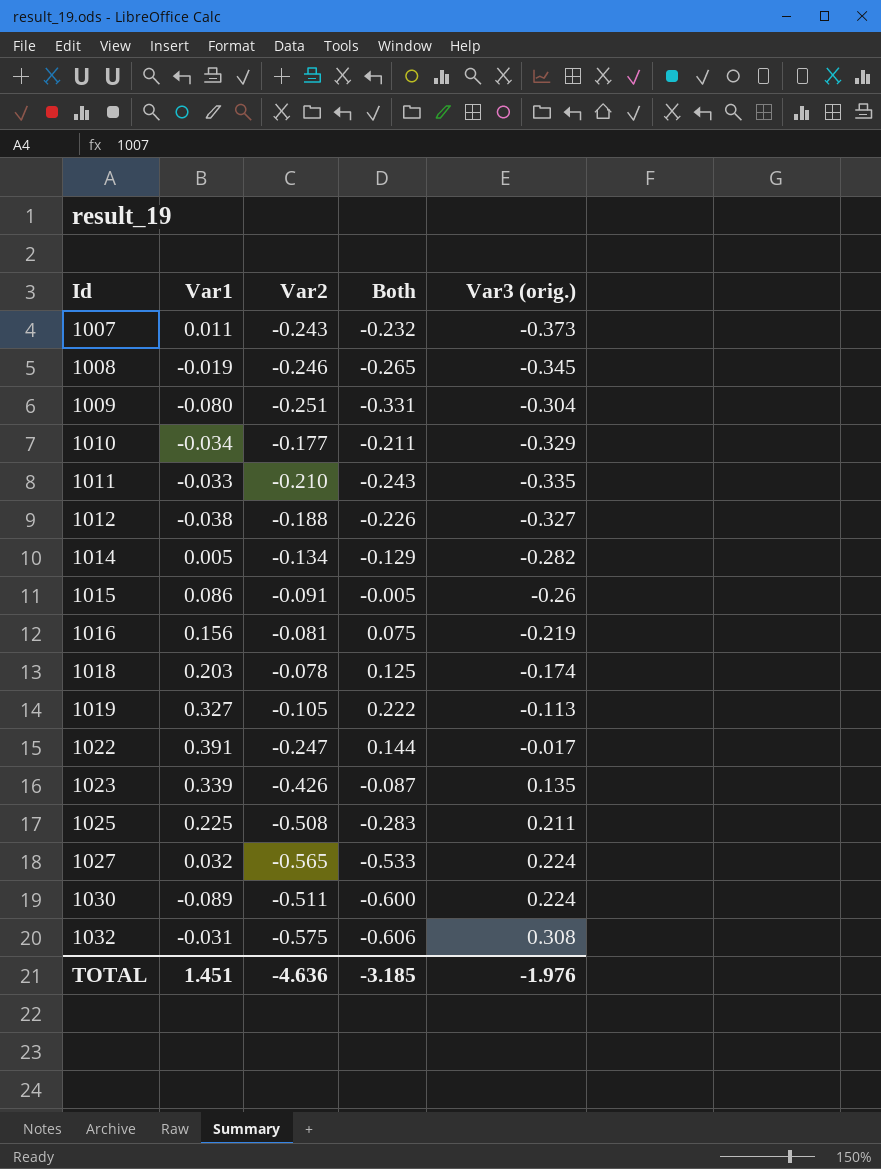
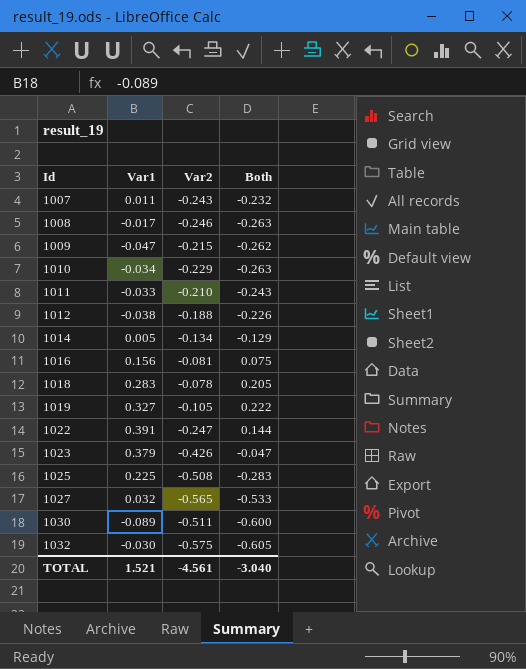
column Var3 (orig.) | position: 5 -> none
row 1015: 0.086 | -0.091 | -0.005 | -0.26 -> none
1008 | Var1: -0.019 -> -0.017
1008 | Both: -0.265 -> -0.263
1009 | Var1: -0.080 -> -0.047
1009 | Var2: -0.251 -> -0.215
1009 | Both: -0.331 -> -0.262
1010 | Var2: -0.177 -> -0.229
1010 | Both: -0.211 -> -0.263
1018 | Var1: 0.203 -> 0.283
1018 | Both: 0.125 -> 0.205
1023 | Var1: 0.339 -> 0.379
1023 | Both: -0.087 -> -0.047
1032 | Var1: -0.031 -> -0.030
1032 | Both: -0.606 -> -0.605
TOTAL | Var1: 1.451 -> 1.521
TOTAL | Var2: -4.636 -> -4.561
TOTAL | Both: -3.185 -> -3.040

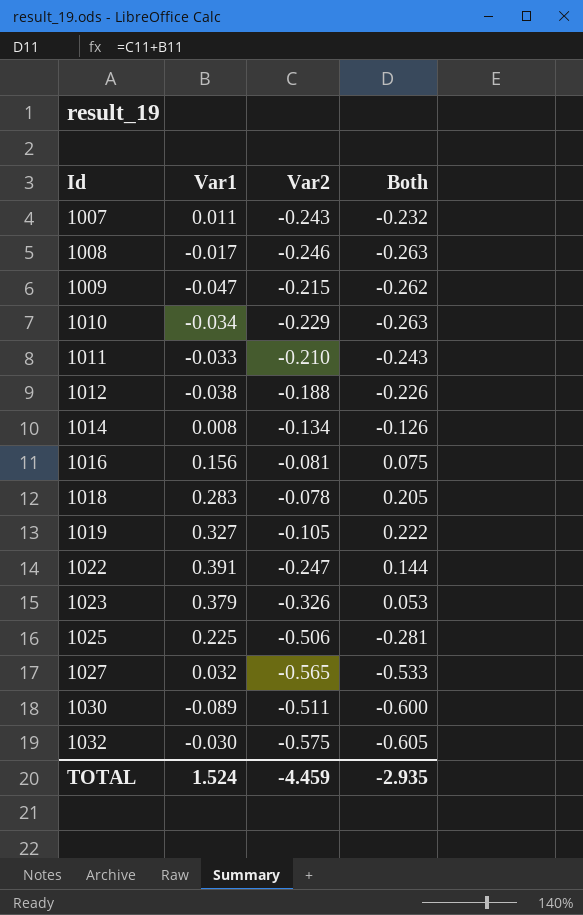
1014 | Var1: 0.005 -> 0.008
1014 | Both: -0.129 -> -0.126
1023 | Var2: -0.426 -> -0.326
1023 | Both: -0.047 -> 0.053
1025 | Var2: -0.508 -> -0.506
1025 | Both: -0.283 -> -0.281
TOTAL | Var1: 1.521 -> 1.524
TOTAL | Var2: -4.561 -> -4.459
TOTAL | Both: -3.040 -> -2.935

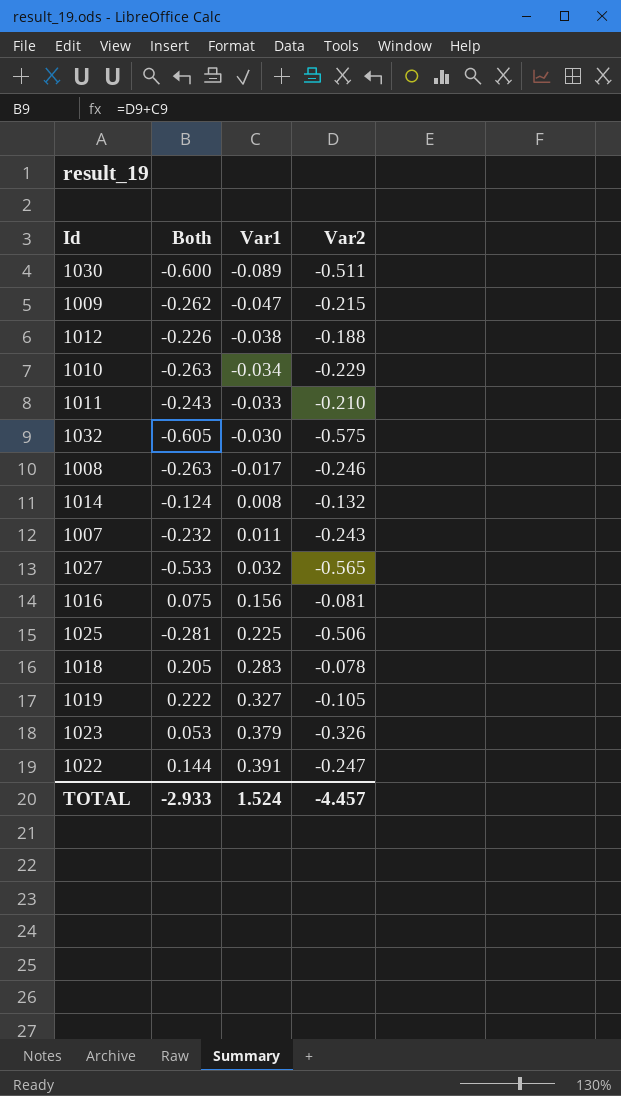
row order: Id ascending -> Var1 ascending
column Both | position: 4 -> 2
1014 | Both: -0.126 -> -0.124
1014 | Var2: -0.134 -> -0.132
TOTAL | Both: -2.935 -> -2.933
TOTAL | Var2: -4.459 -> -4.457

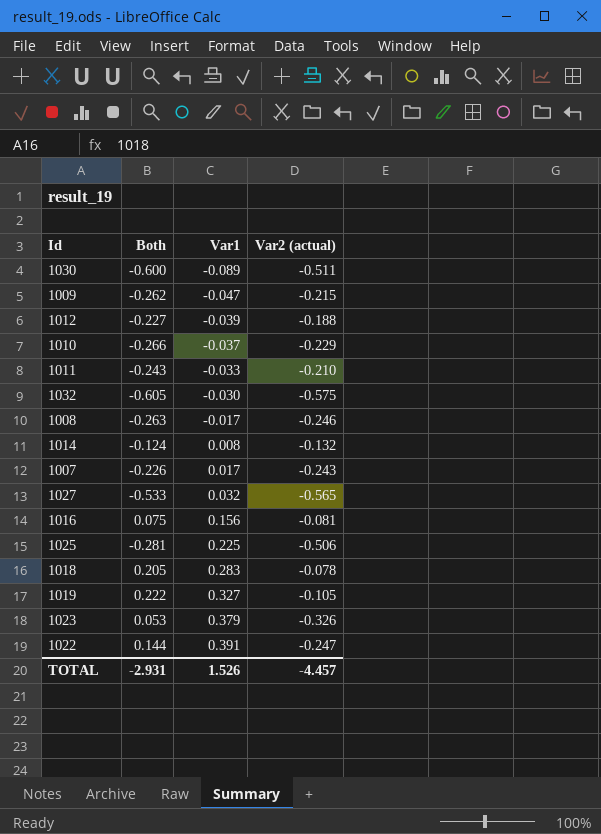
column name: Var2 -> Var2 (actual)
1012 | Both: -0.226 -> -0.227
1012 | Var1: -0.038 -> -0.039
1010 | Both: -0.263 -> -0.266
1010 | Var1: -0.034 -> -0.037
1007 | Both: -0.232 -> -0.226
1007 | Var1: 0.011 -> 0.017
TOTAL | Both: -2.933 -> -2.931
TOTAL | Var1: 1.524 -> 1.526

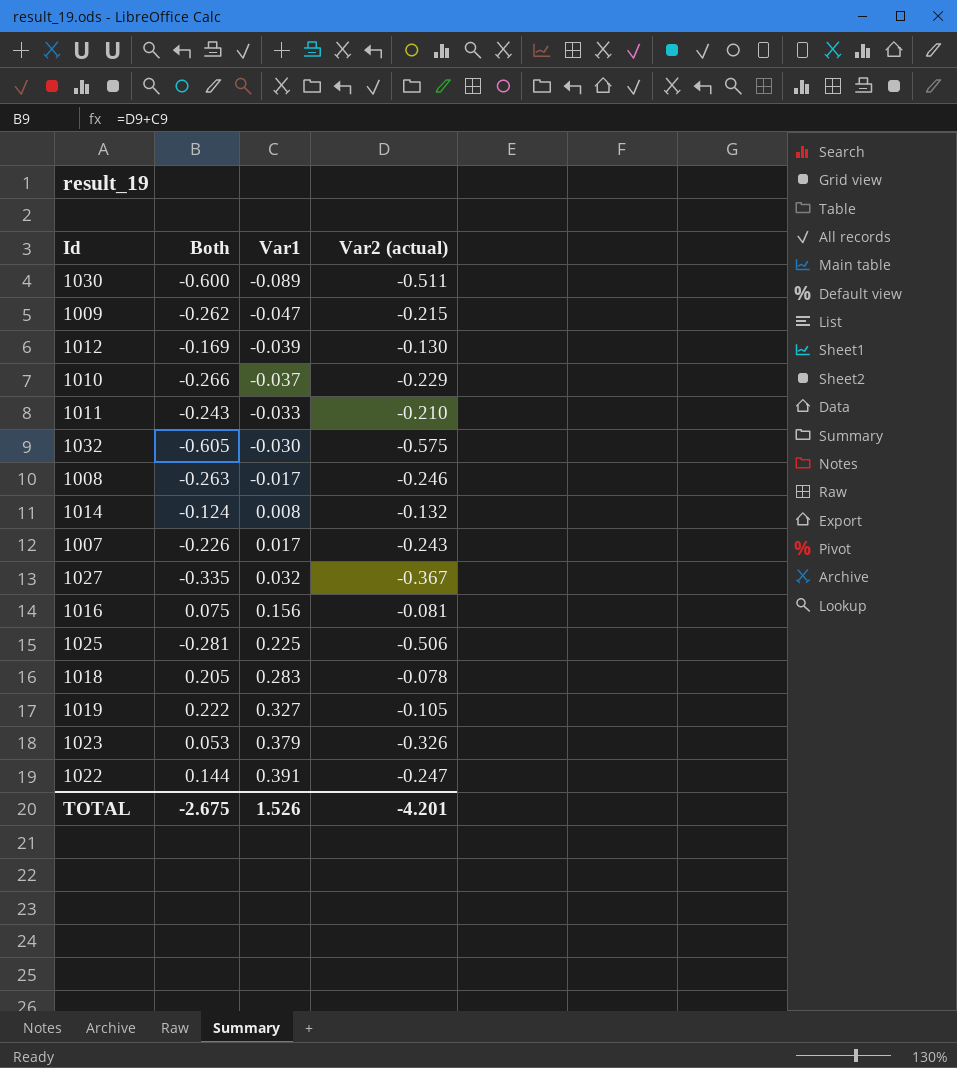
1012 | Both: -0.227 -> -0.169
1012 | Var2 (actual): -0.188 -> -0.130
1027 | Both: -0.533 -> -0.335
1027 | Var2 (actual): -0.565 -> -0.367
TOTAL | Both: -2.931 -> -2.675
TOTAL | Var2 (actual): -4.457 -> -4.201

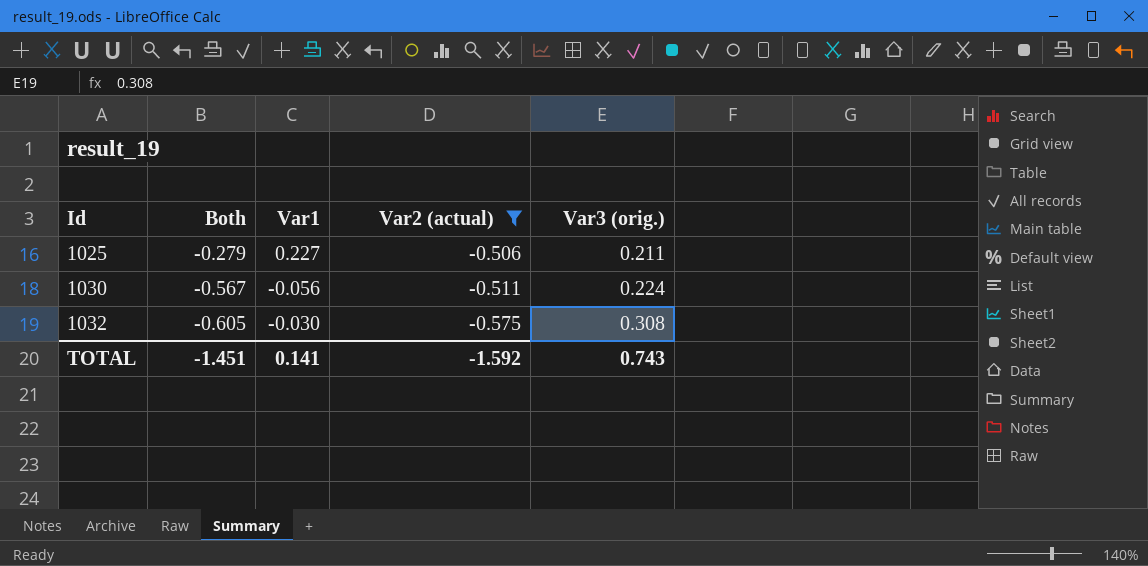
filter: none -> Var2 (actual) <= -0.506
row order: Var1 ascending -> Id ascending
column Var3 (orig.) | position: none -> 5
1025 | Both: -0.281 -> -0.279
1025 | Var1: 0.225 -> 0.227
1030 | Both: -0.600 -> -0.567
1030 | Var1: -0.089 -> -0.056
TOTAL | Both: -2.675 -> -1.451
TOTAL | Var1: 1.526 -> 0.141
TOTAL | Var2 (actual): -4.201 -> -1.592

